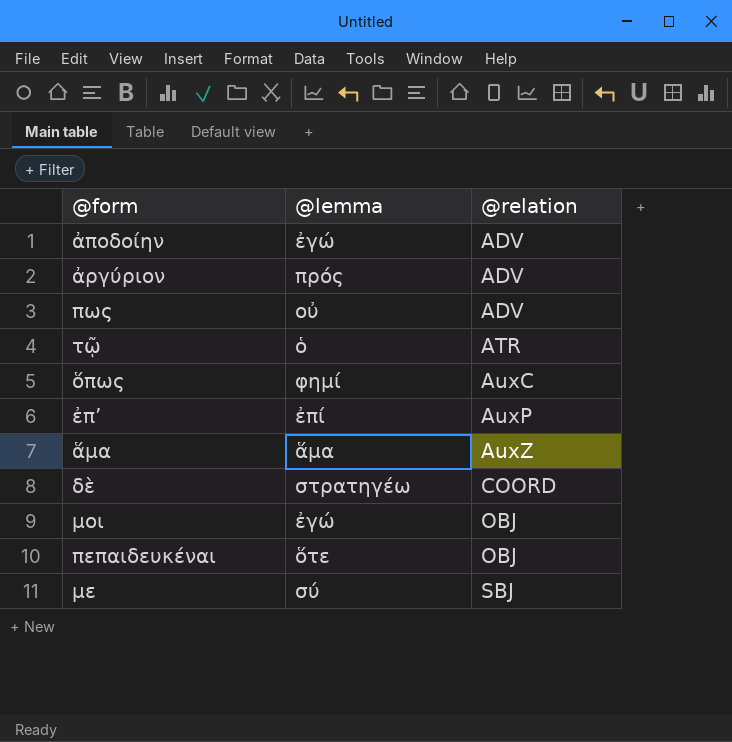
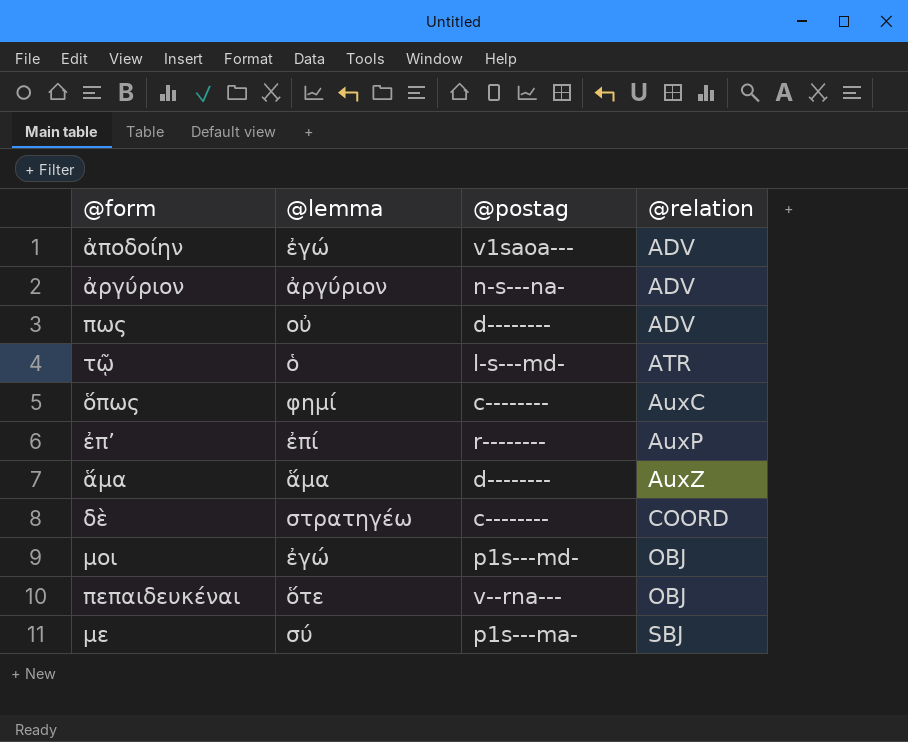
column @postag | position: none -> 3
ἀργύριον | @lemma: πρός -> ἀργύριον

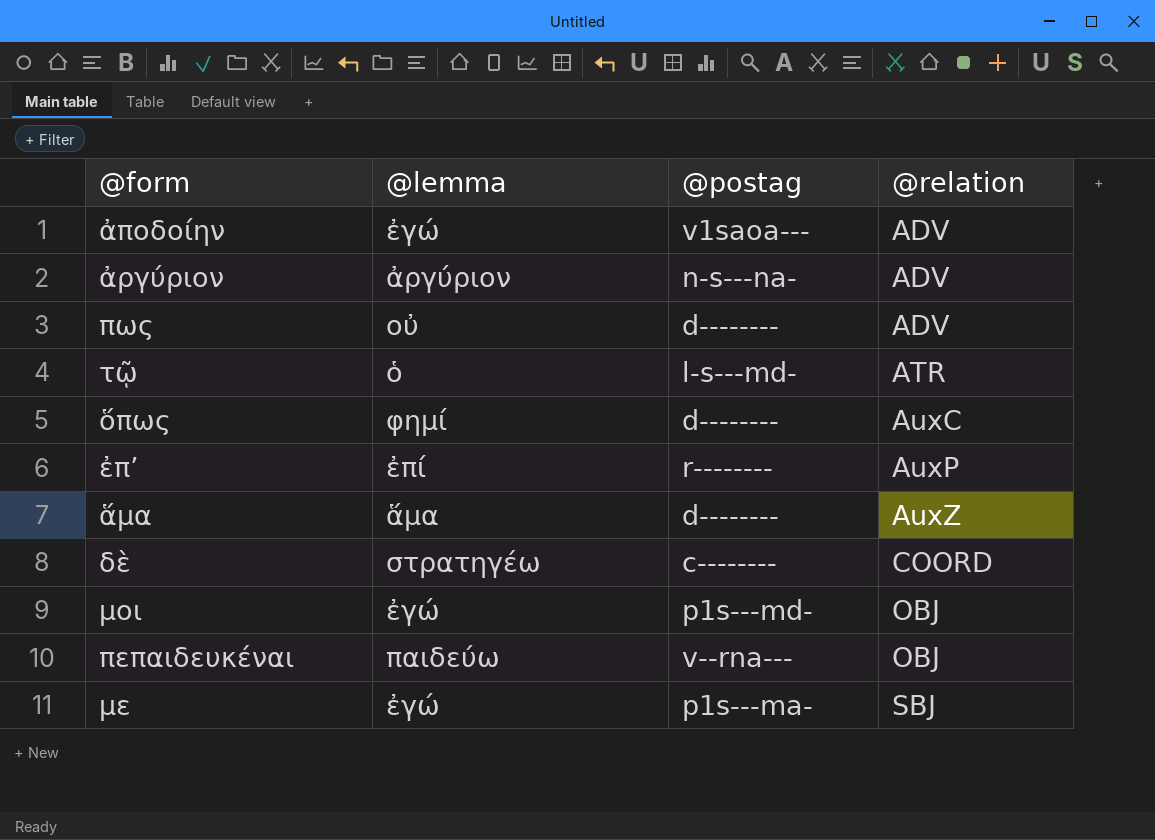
ὅπως | @postag: c-------- -> d--------
πεπαιδευκέναι | @lemma: ὅτε -> παιδεύω
με | @lemma: σύ -> ἐγώ

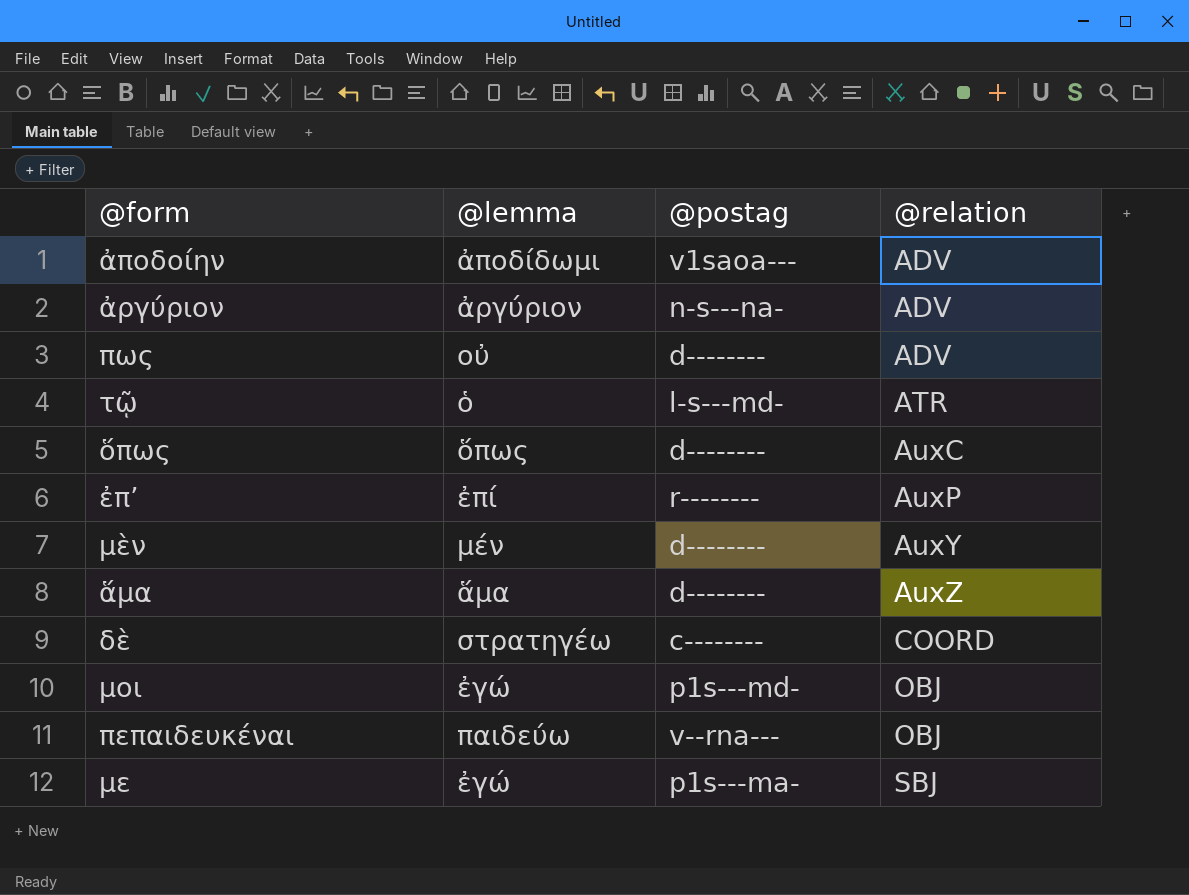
ἀποδοίην | @lemma: ἐγώ -> ἀποδίδωμι
ὅπως | @lemma: φημί -> ὅπως
row μὲν: none -> μέν | d-------- | AuxY

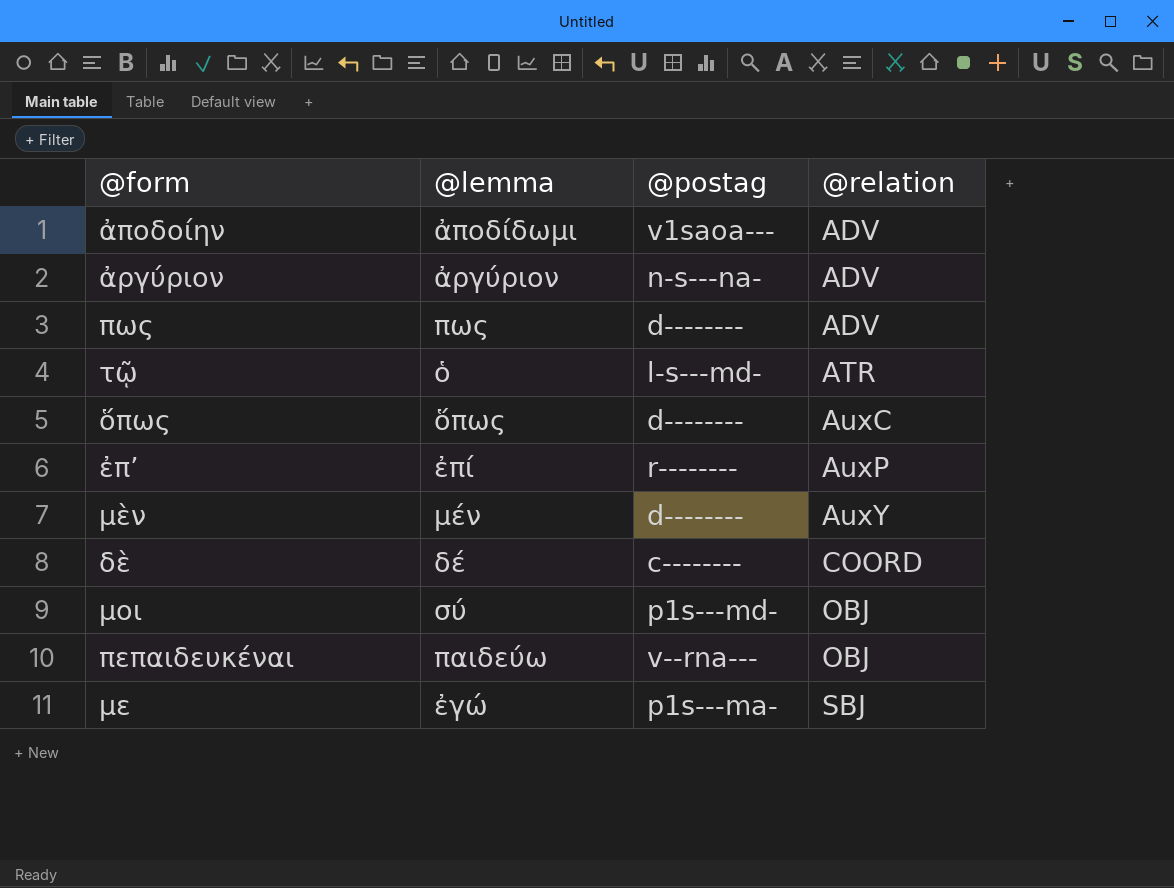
row ἅμα: ἅμα | d-------- | AuxZ -> none
πως | @lemma: οὐ -> πως
δὲ | @lemma: στρατηγέω -> δέ
μοι | @lemma: ἐγώ -> σύ

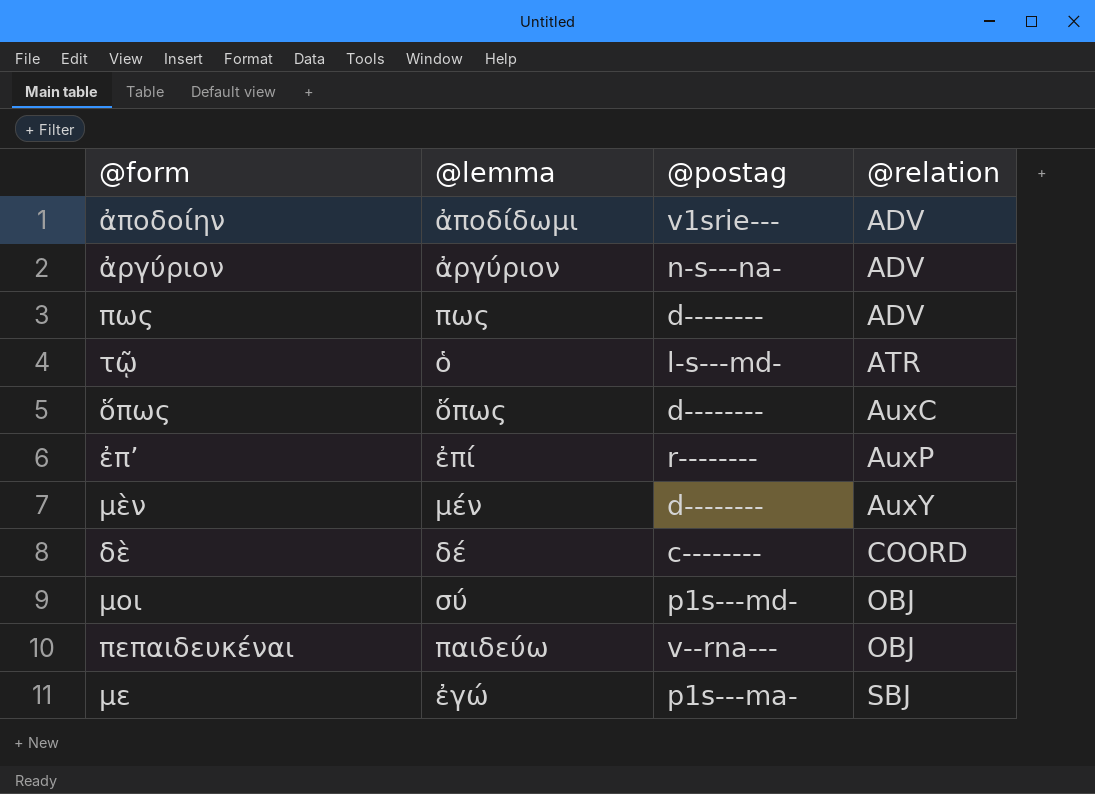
ἀποδοίην | @postag: v1saoa--- -> v1srie---

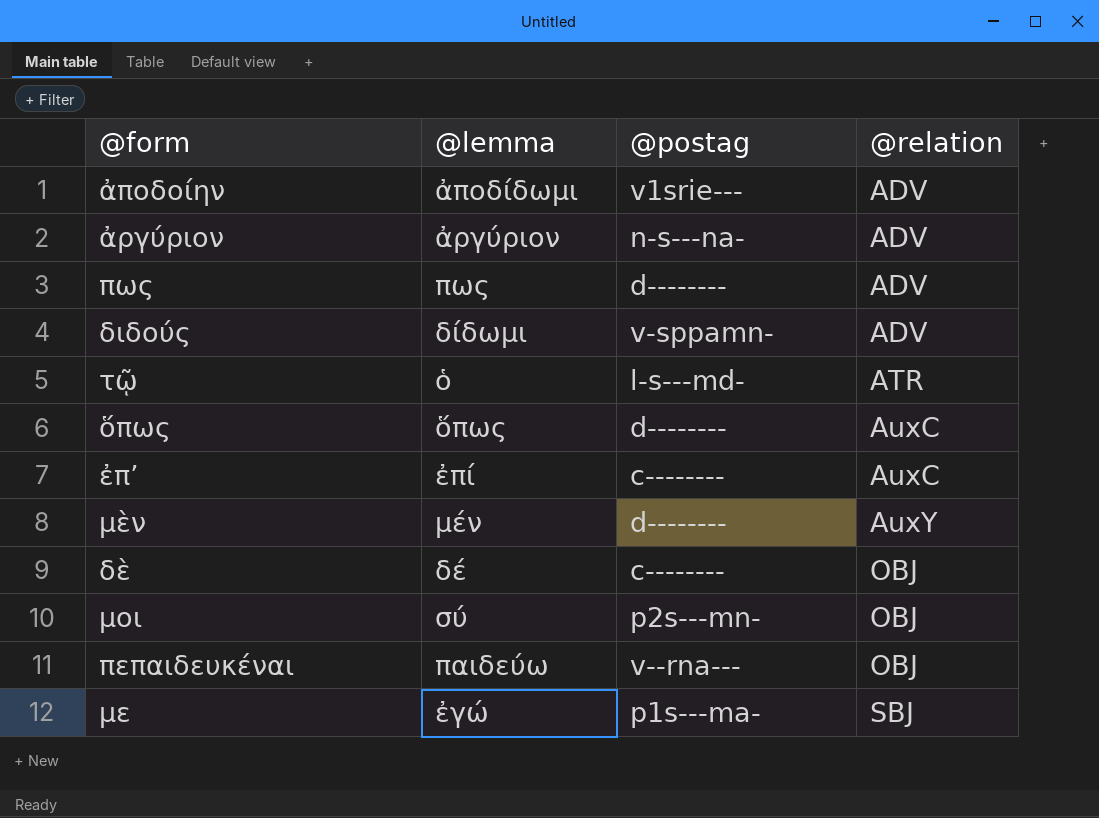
row διδούς: none -> δίδωμι | v-sppamn- | ADV
ἐπʼ | @postag: r-------- -> c--------
ἐπʼ | @relation: AuxP -> AuxC
δὲ | @relation: COORD -> OBJ
μοι | @postag: p1s---md- -> p2s---mn-

